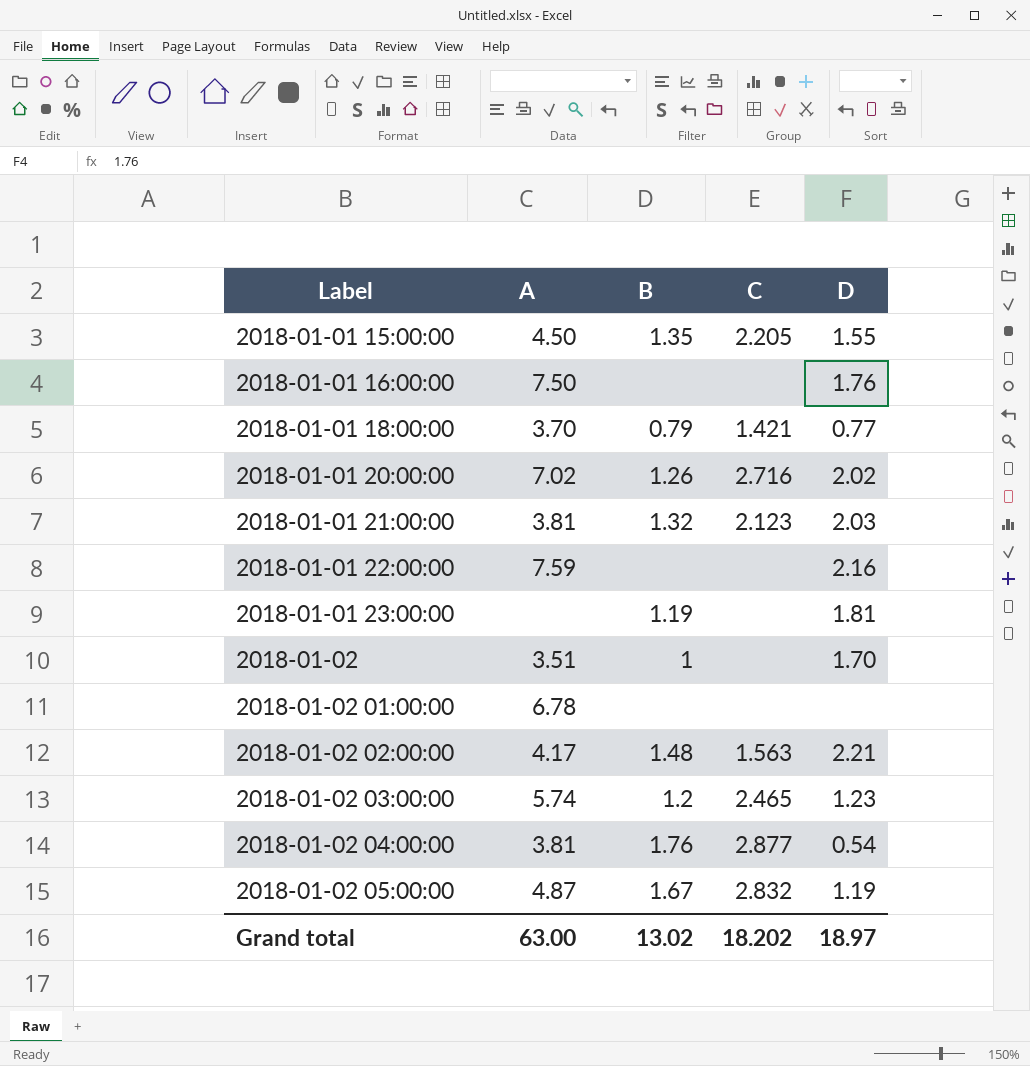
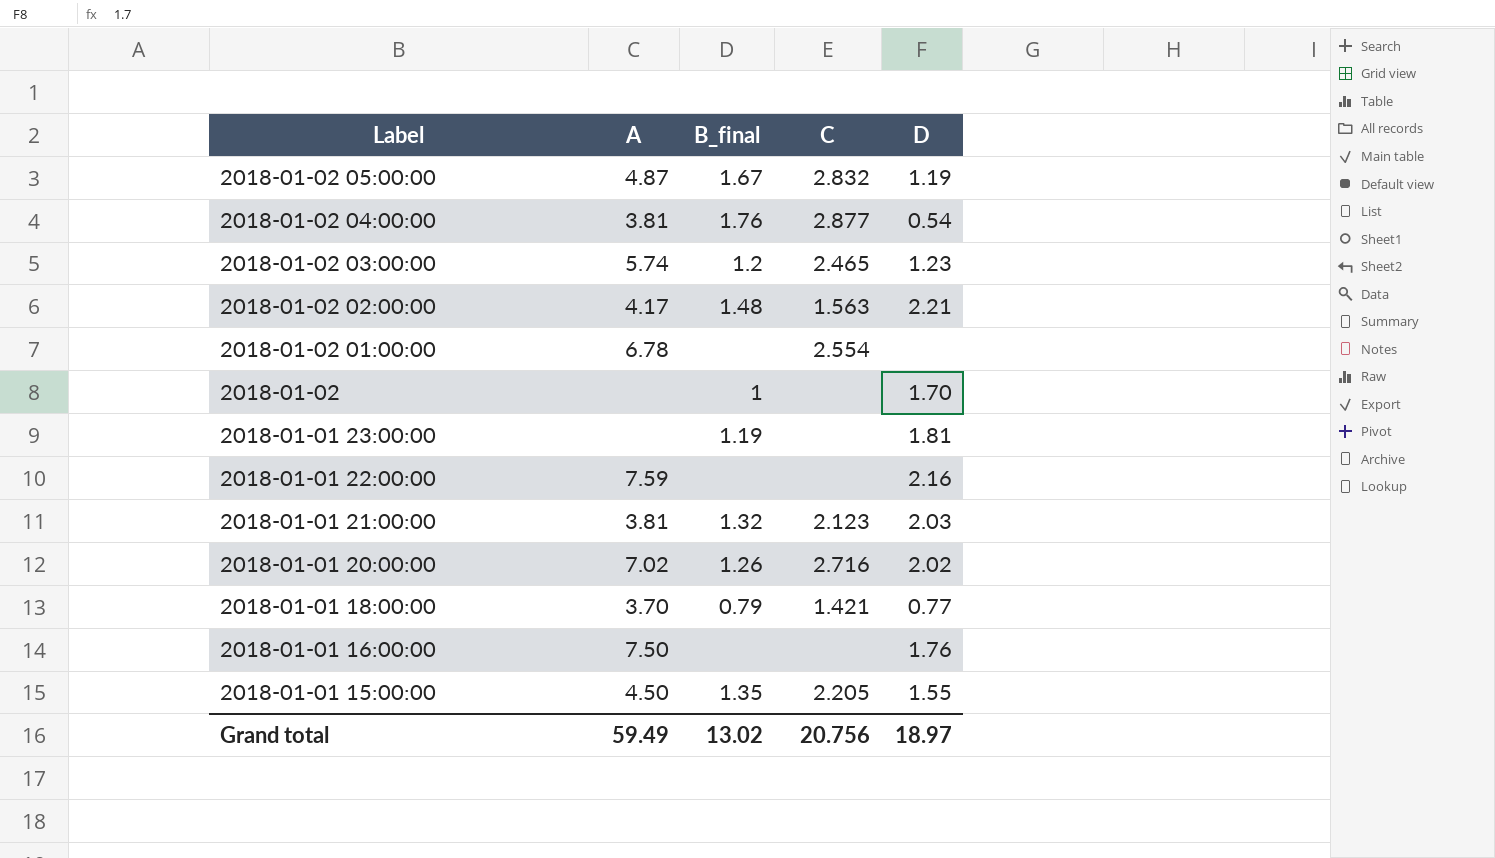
row order: Label ascending -> Label descending
column name: B -> B_final
2018-01-02 01:00:00 | C: none -> 2.554
2018-01-02 | A: 3.51 -> none
Grand total | A: 63.00 -> 59.49
Grand total | C: 18.202 -> 20.756

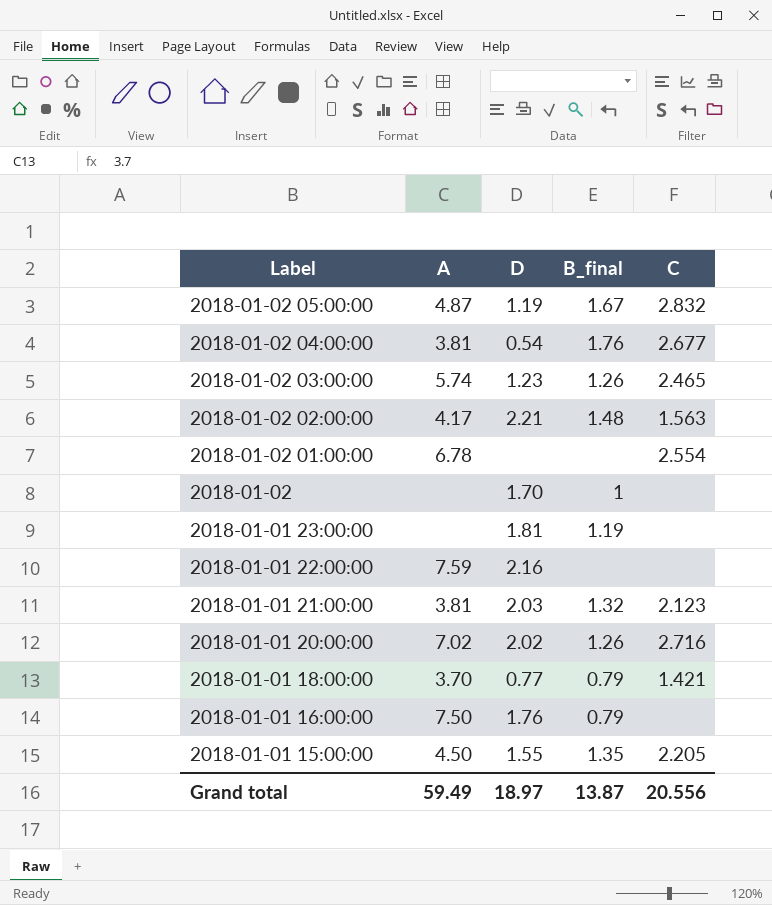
column D | position: 5 -> 3
2018-01-02 04:00:00 | C: 2.877 -> 2.677
2018-01-02 03:00:00 | B_final: 1.2 -> 1.26
2018-01-01 16:00:00 | B_final: none -> 0.79
Grand total | B_final: 13.02 -> 13.87
Grand total | C: 20.756 -> 20.556

